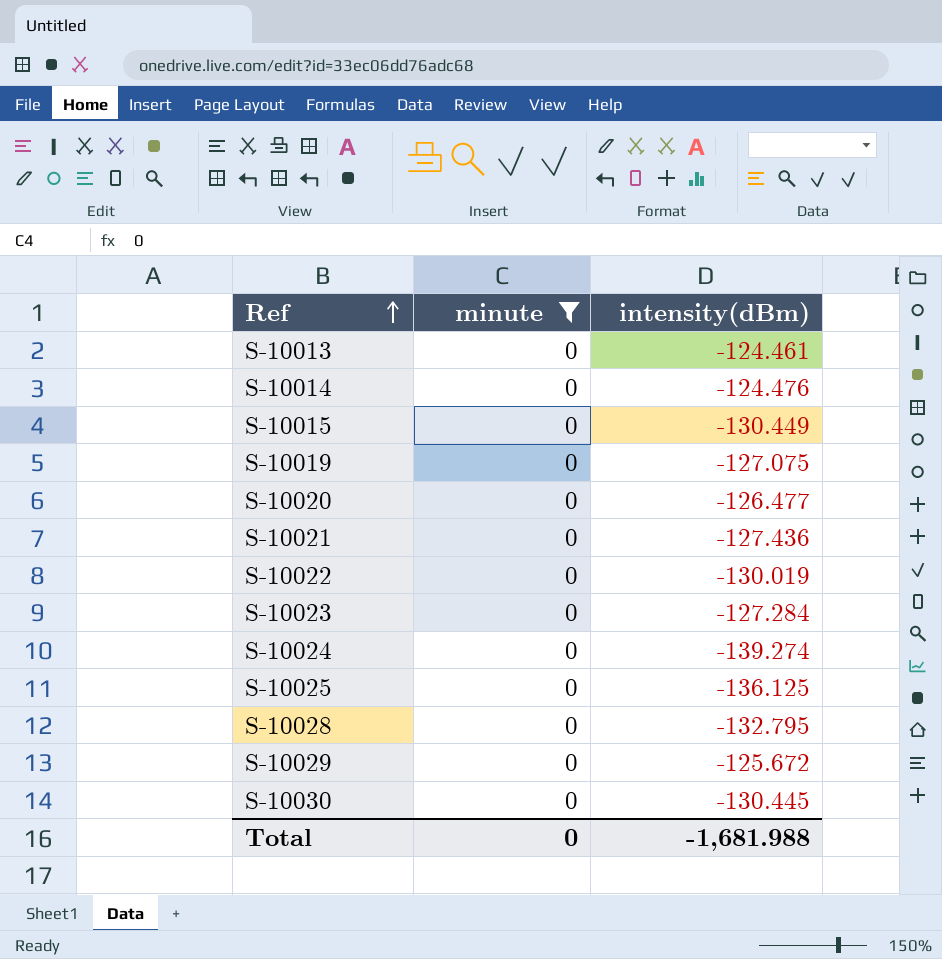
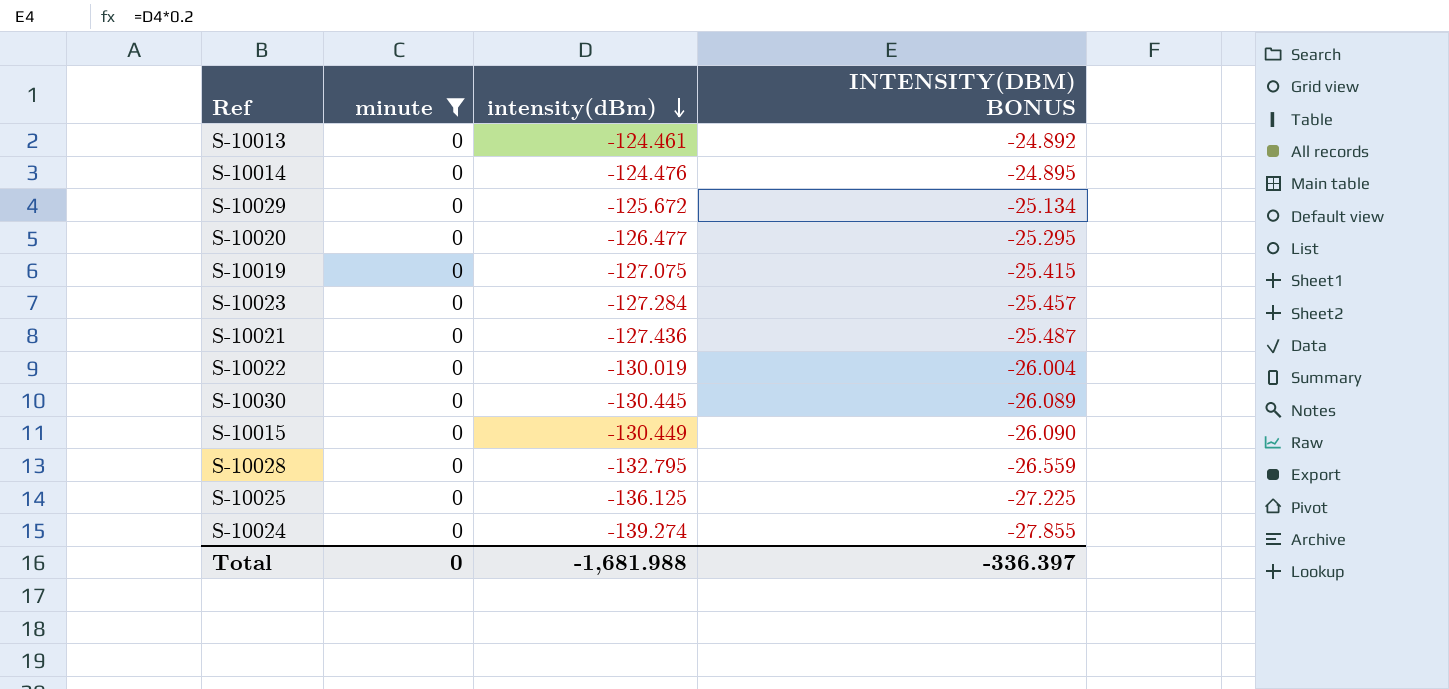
row order: Ref ascending -> intensity(dBm) descending
column INTENSITY(DBM) BONUS | formula: none -> [intensity(dBm)] * 0.2

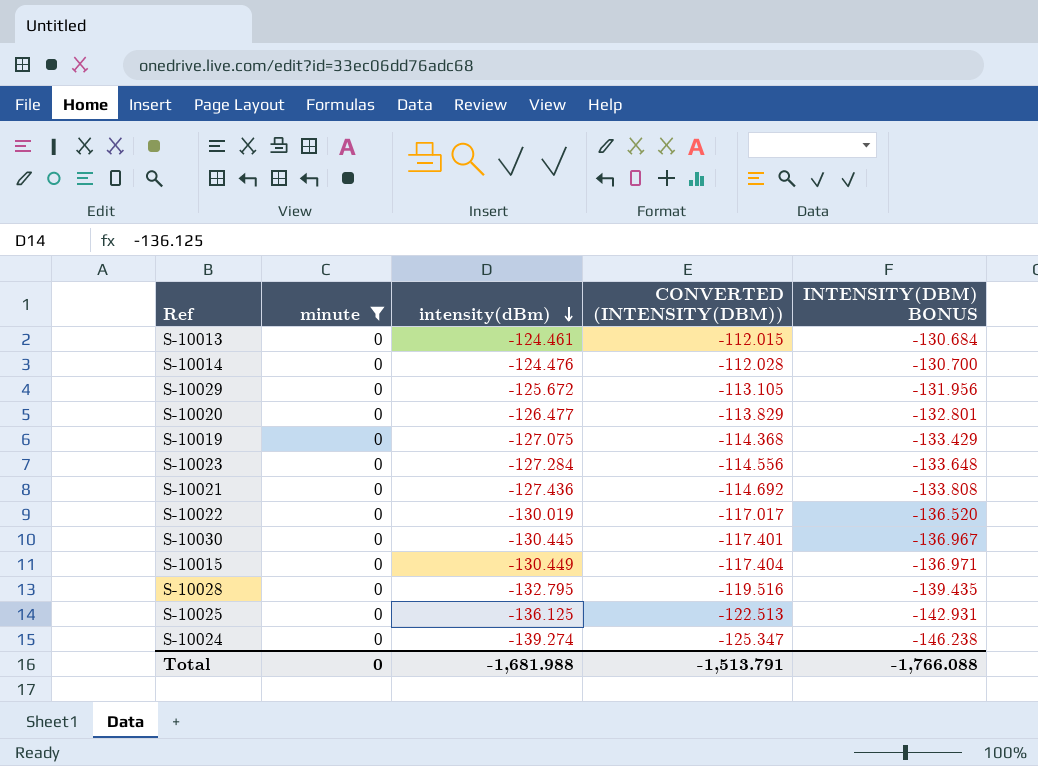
column CONVERTED (INTENSITY(DBM)) | formula: none -> [intensity(dBm)] * 0.9
column INTENSITY(DBM) BONUS | formula: [intensity(dBm)] * 0.2 -> [intensity(dBm)] * 1.05
Total | INTENSITY(DBM) BONUS: -336.397 -> -1,766.088

